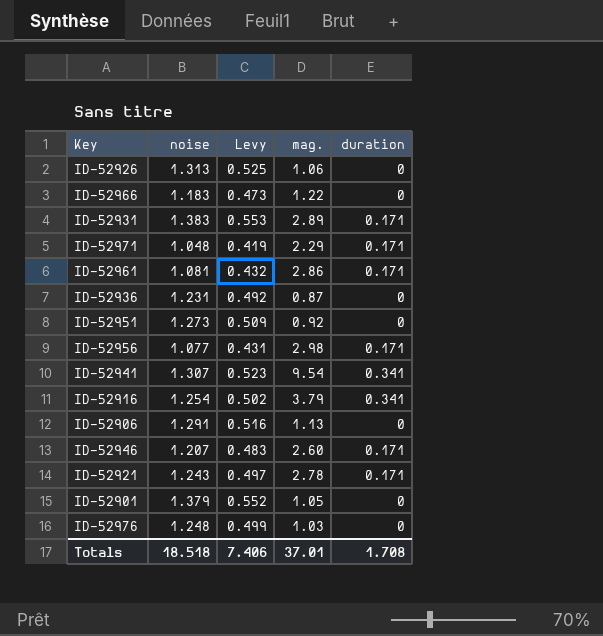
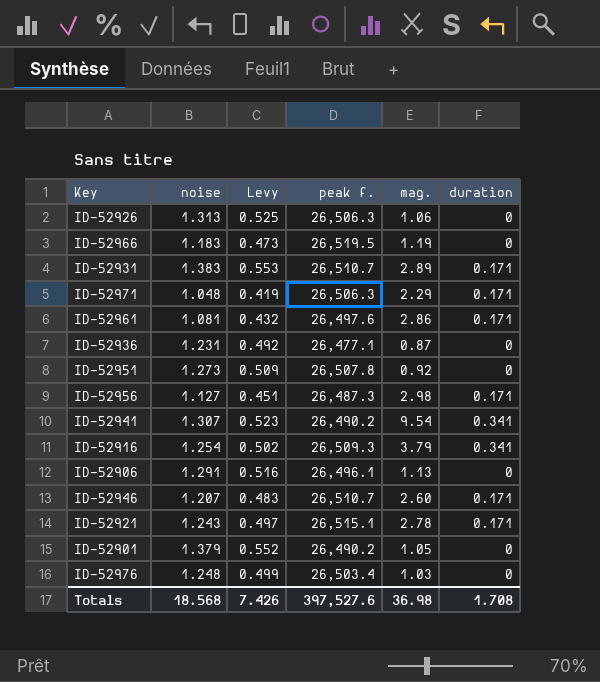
column peak f. | position: none -> 4
ID-52966 | mag.: 1.22 -> 1.19
ID-52956 | noise: 1.077 -> 1.127
ID-52956 | Levy: 0.431 -> 0.451
Totals | noise: 18.518 -> 18.568
Totals | Levy: 7.406 -> 7.426
Totals | mag.: 37.01 -> 36.98

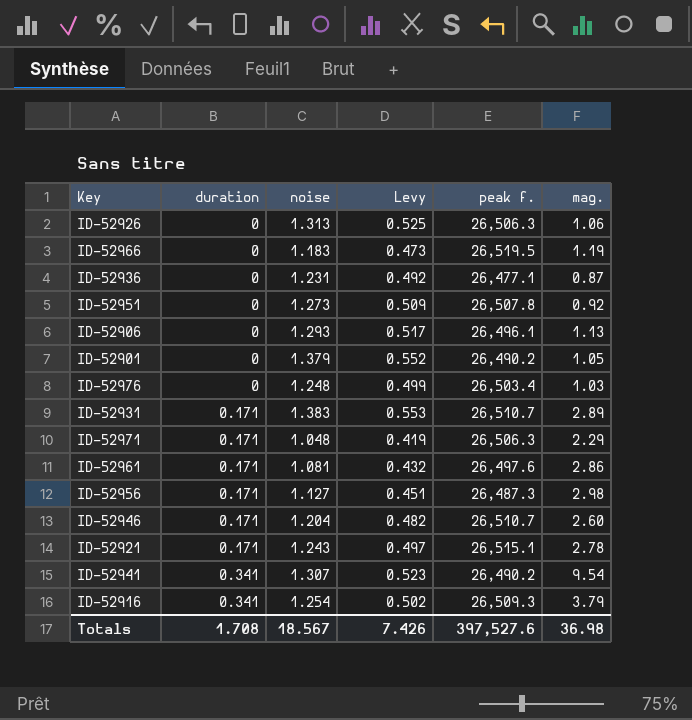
row order: none -> duration ascending
column duration | position: 6 -> 2
ID-52906 | noise: 1.291 -> 1.293
ID-52906 | Levy: 0.516 -> 0.517
ID-52946 | noise: 1.207 -> 1.204
ID-52946 | Levy: 0.483 -> 0.482
Totals | noise: 18.568 -> 18.567

